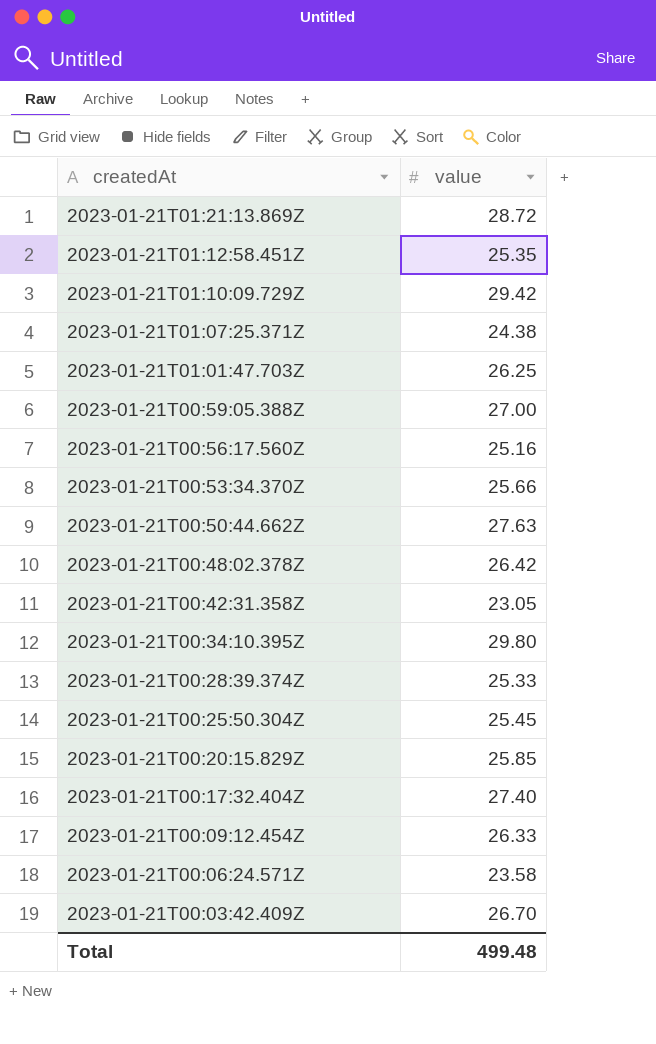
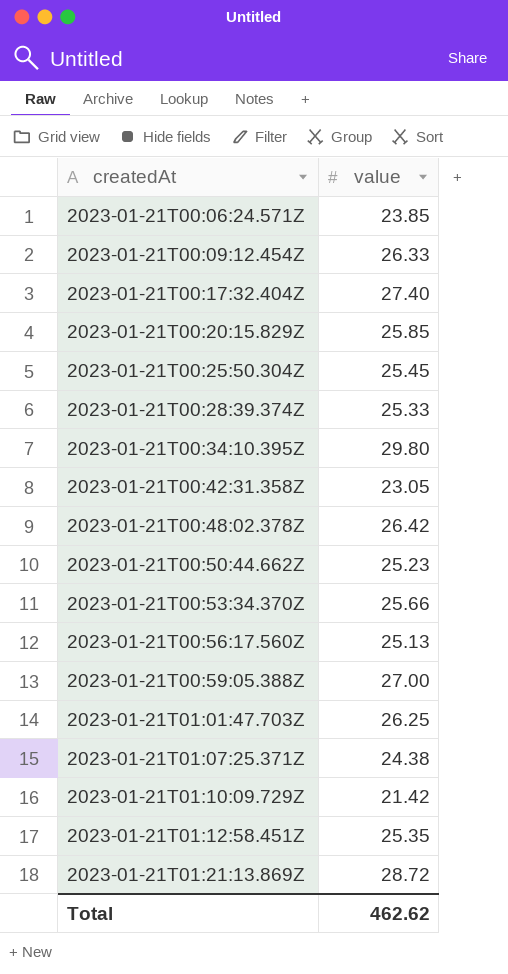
row order: createdAt descending -> createdAt ascending
row 2023-01-21T00:03:42.409Z: 26.70 -> none
2023-01-21T00:06:24.571Z | value: 23.58 -> 23.85
2023-01-21T00:50:44.662Z | value: 27.63 -> 25.23
2023-01-21T00:56:17.560Z | value: 25.16 -> 25.13
2023-01-21T01:10:09.729Z | value: 29.42 -> 21.42
Total | value: 499.48 -> 462.62

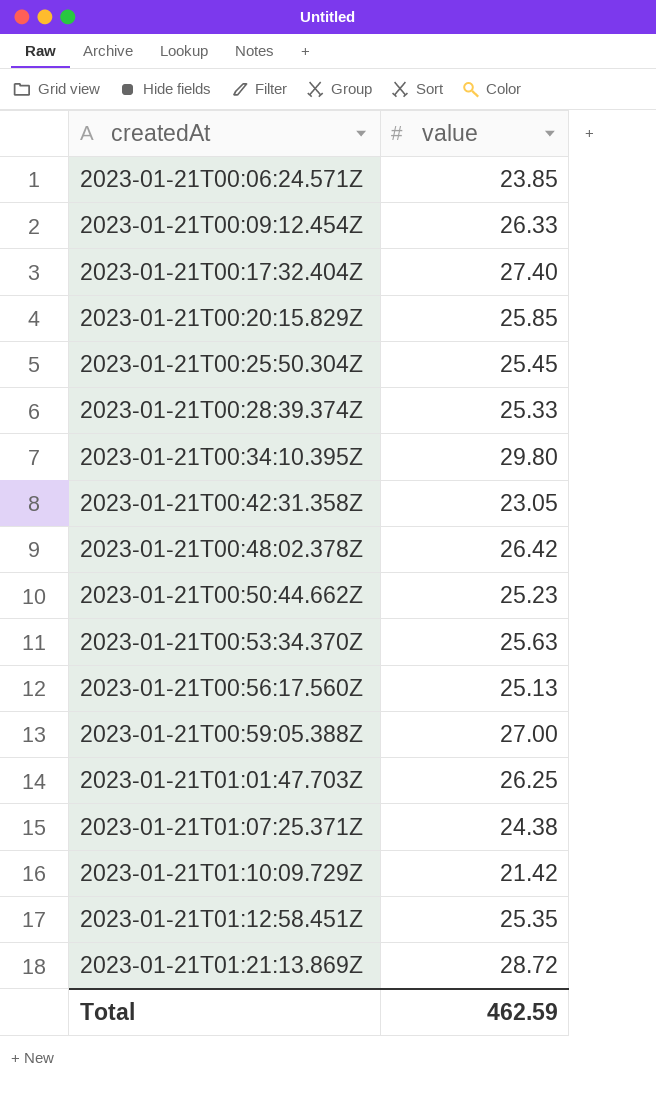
2023-01-21T00:53:34.370Z | value: 25.66 -> 25.63
Total | value: 462.62 -> 462.59

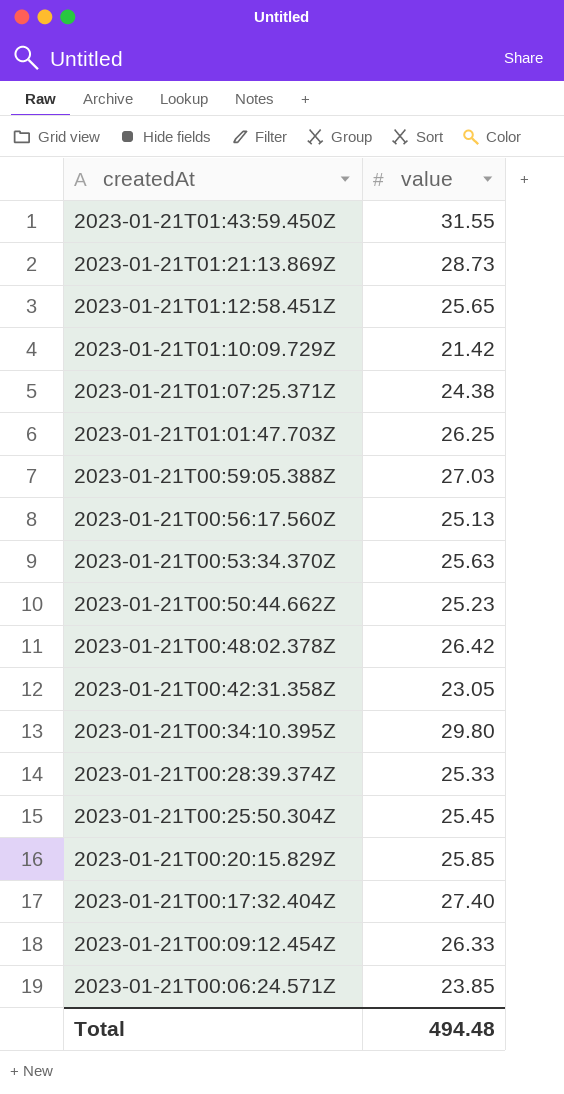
row order: createdAt ascending -> createdAt descending
row 2023-01-21T01:43:59.450Z: none -> 31.55
2023-01-21T01:21:13.869Z | value: 28.72 -> 28.73
2023-01-21T01:12:58.451Z | value: 25.35 -> 25.65
2023-01-21T00:59:05.388Z | value: 27.00 -> 27.03
Total | value: 462.59 -> 494.48

